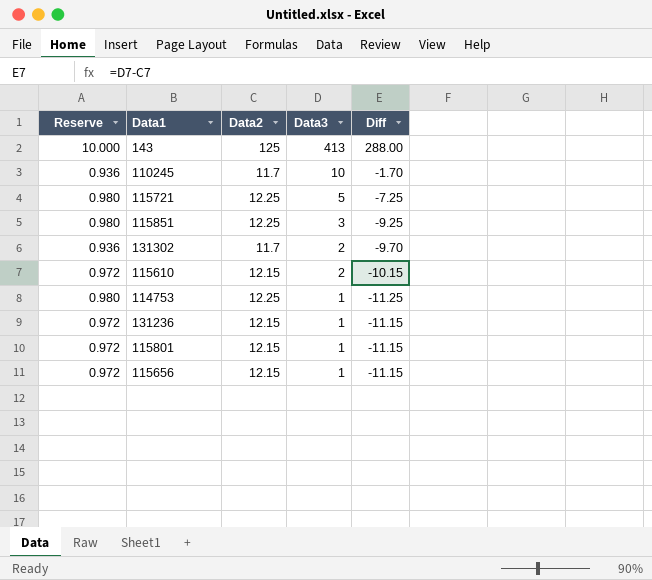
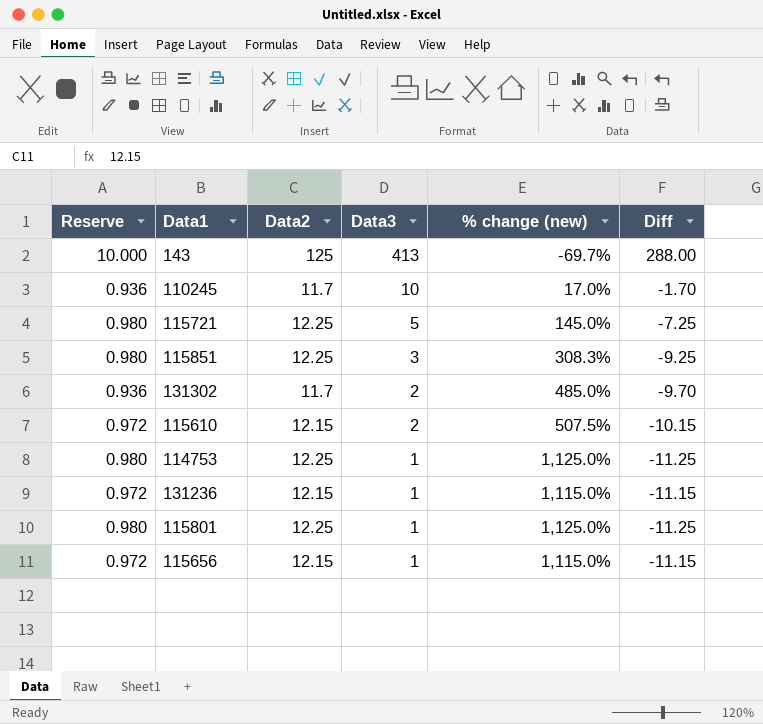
column % change (new) | formula: none -> ([Data2] - [Data3]) / [Data3]
115801 | Reserve: 0.972 -> 0.980
115801 | Data2: 12.15 -> 12.25
115801 | Diff: -11.15 -> -11.25

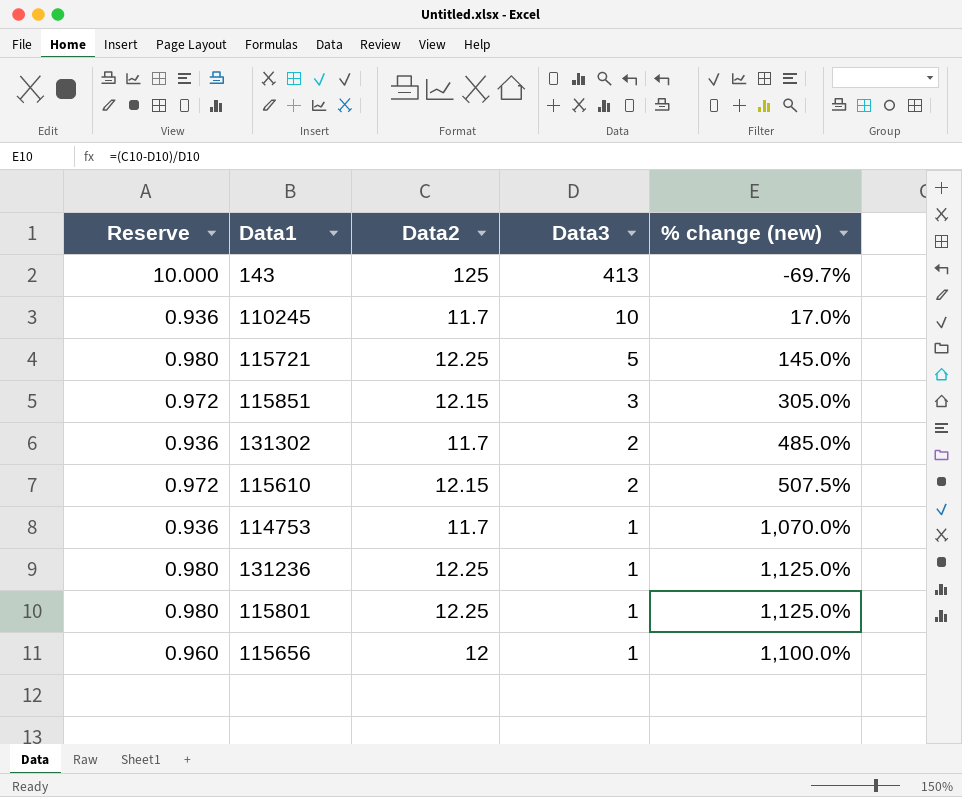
column Diff | formula: [Data3] - [Data2] -> none
115851 | Reserve: 0.980 -> 0.972
115851 | Data2: 12.25 -> 12.15
115851 | % change (new): 308.3% -> 305.0%
114753 | Reserve: 0.980 -> 0.936
114753 | Data2: 12.25 -> 11.7
114753 | % change (new): 1,125.0% -> 1,070.0%
131236 | Reserve: 0.972 -> 0.980
131236 | Data2: 12.15 -> 12.25
131236 | % change (new): 1,115.0% -> 1,125.0%
115656 | Reserve: 0.972 -> 0.960
115656 | Data2: 12.15 -> 12
115656 | % change (new): 1,115.0% -> 1,100.0%

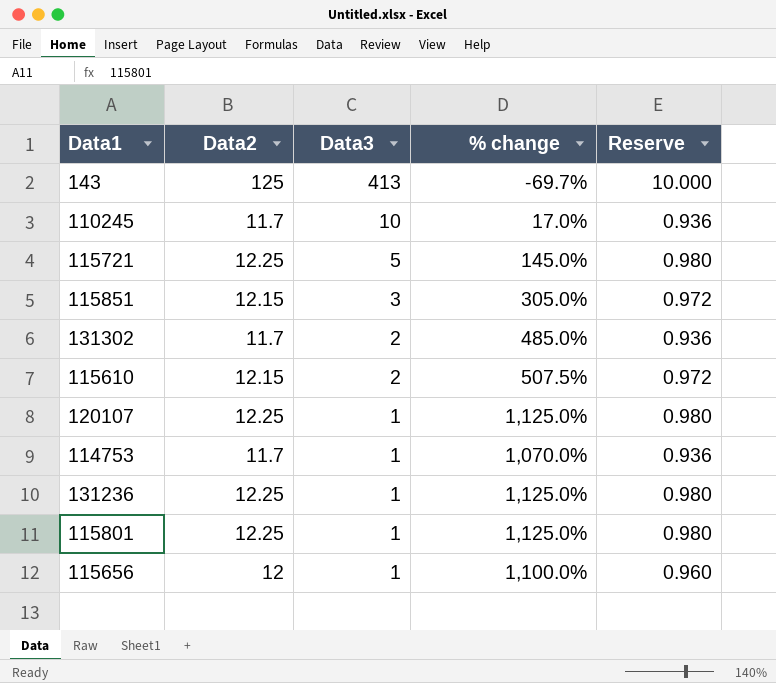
column name: % change (new) -> % change
column Reserve | position: 1 -> 5
row 120107: none -> 12.25 | 1 | 1,125.0% | 0.980

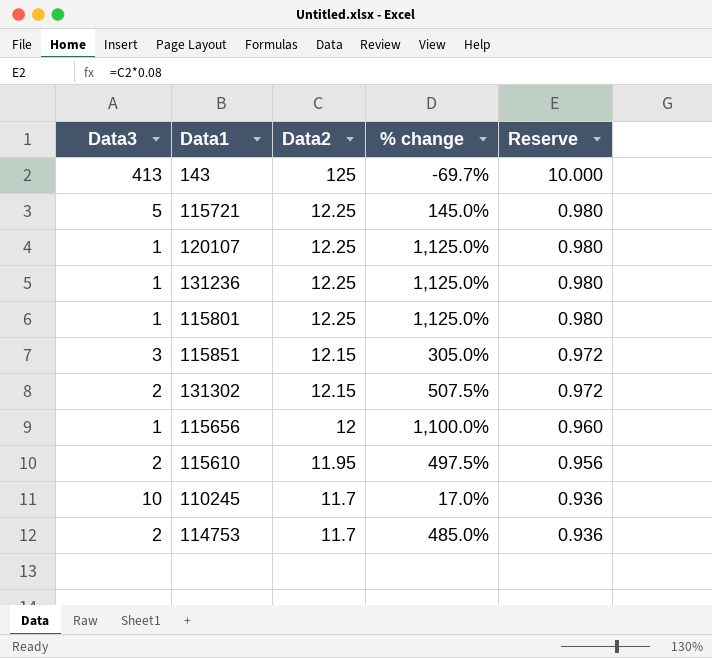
row order: Data3 descending -> Data2 descending
column Data3 | position: 3 -> 1
131302 | Data2: 11.7 -> 12.15
131302 | % change: 485.0% -> 507.5%
131302 | Reserve: 0.936 -> 0.972
115610 | Data2: 12.15 -> 11.95
115610 | % change: 507.5% -> 497.5%
115610 | Reserve: 0.972 -> 0.956
114753 | Data3: 1 -> 2
114753 | % change: 1,070.0% -> 485.0%

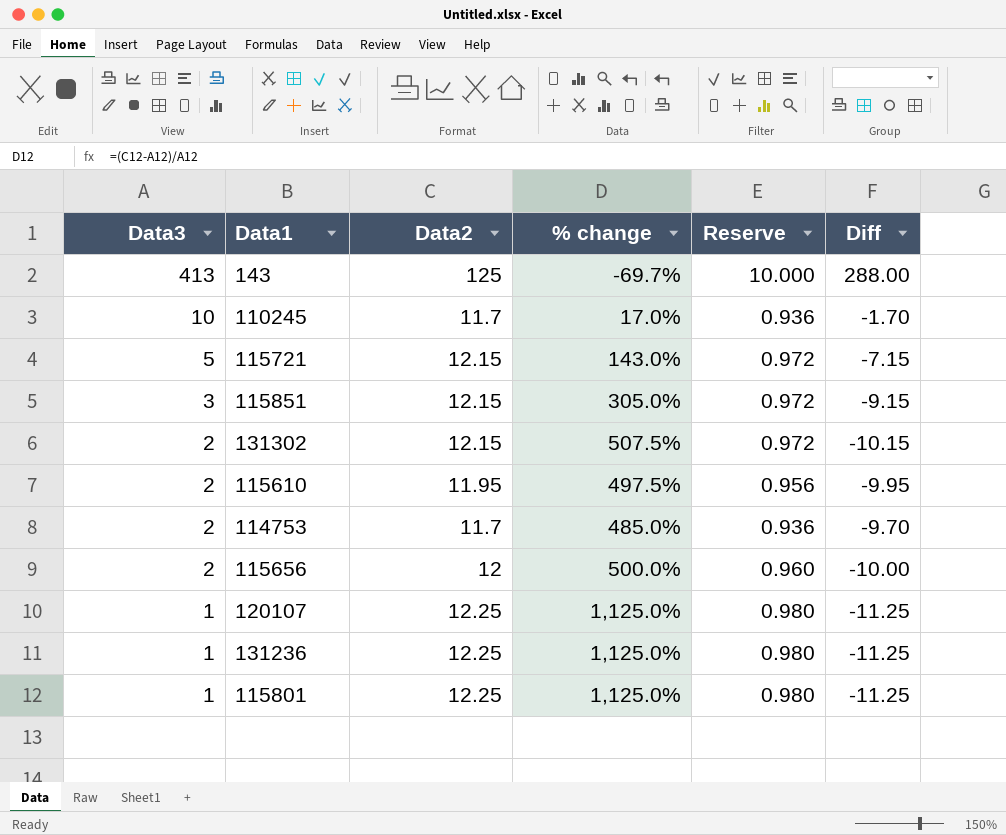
row order: Data2 descending -> Data3 descending
column Diff | formula: none -> [Data3] - [Data2]
115721 | Data2: 12.25 -> 12.15
115721 | % change: 145.0% -> 143.0%
115721 | Reserve: 0.980 -> 0.972
115656 | Data3: 1 -> 2
115656 | % change: 1,100.0% -> 500.0%

